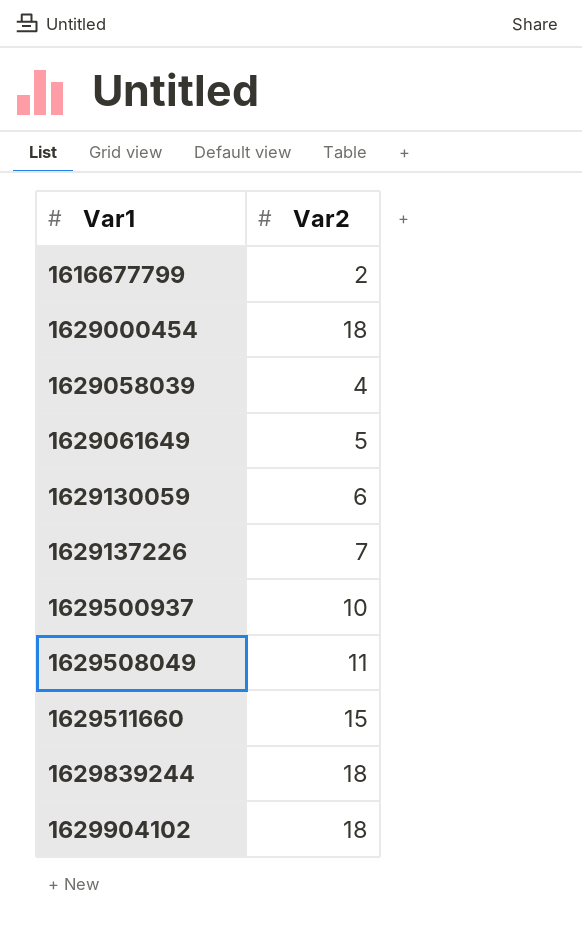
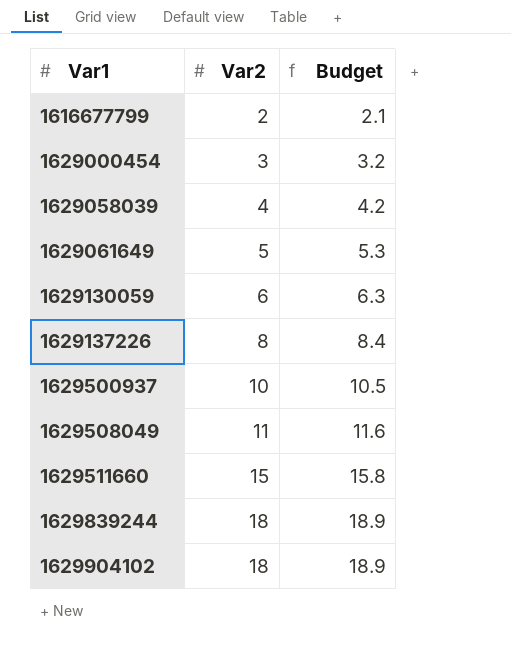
column Budget | formula: none -> [Var2] * 1.05
1629000454 | Var2: 18 -> 3
1629137226 | Var2: 7 -> 8

